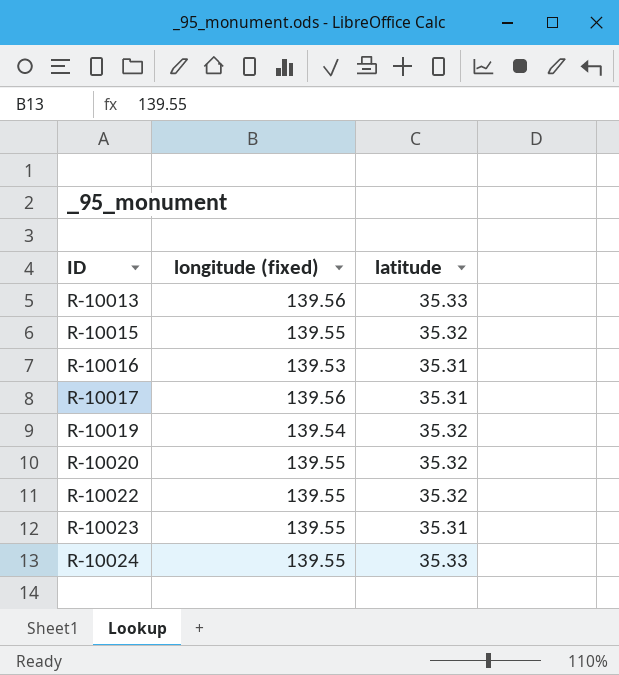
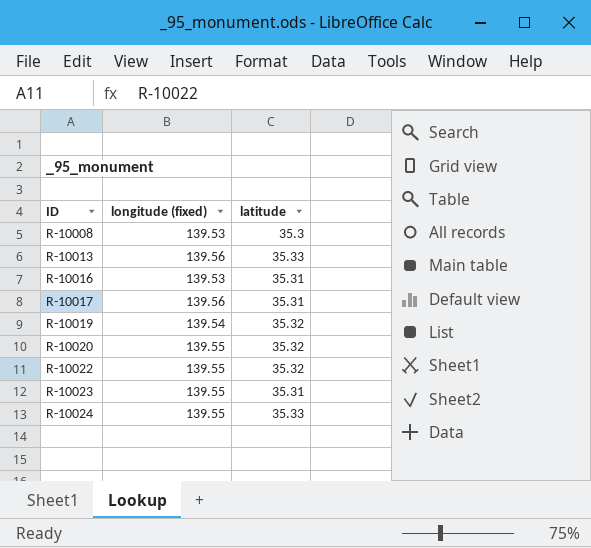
row R-10015: 139.55 | 35.32 -> none
row R-10008: none -> 139.53 | 35.3

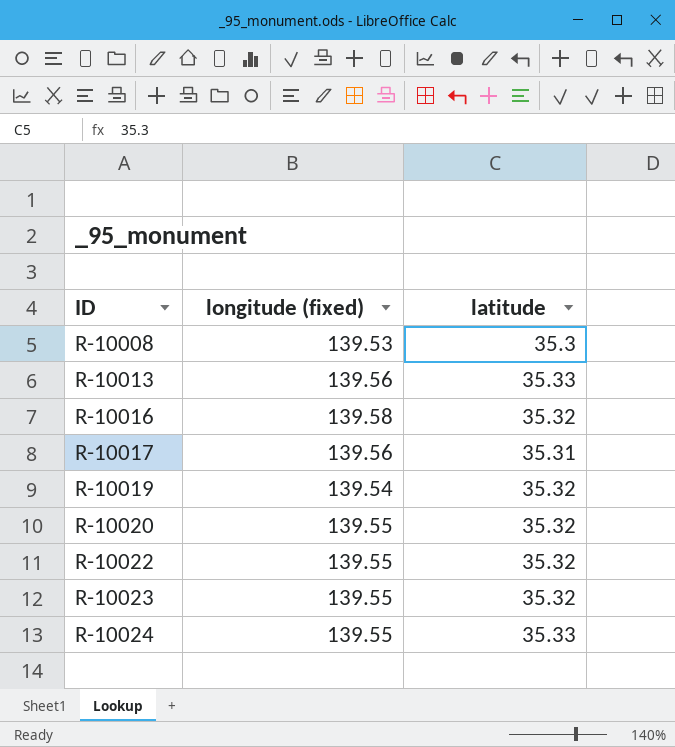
R-10016 | longitude (fixed): 139.53 -> 139.58
R-10016 | latitude: 35.31 -> 35.32
R-10023 | latitude: 35.31 -> 35.32

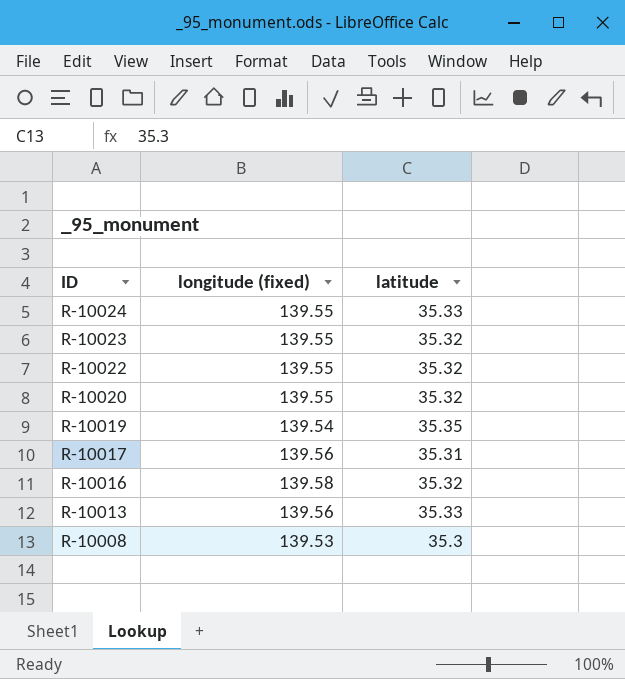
row order: ID ascending -> ID descending
R-10019 | latitude: 35.32 -> 35.35

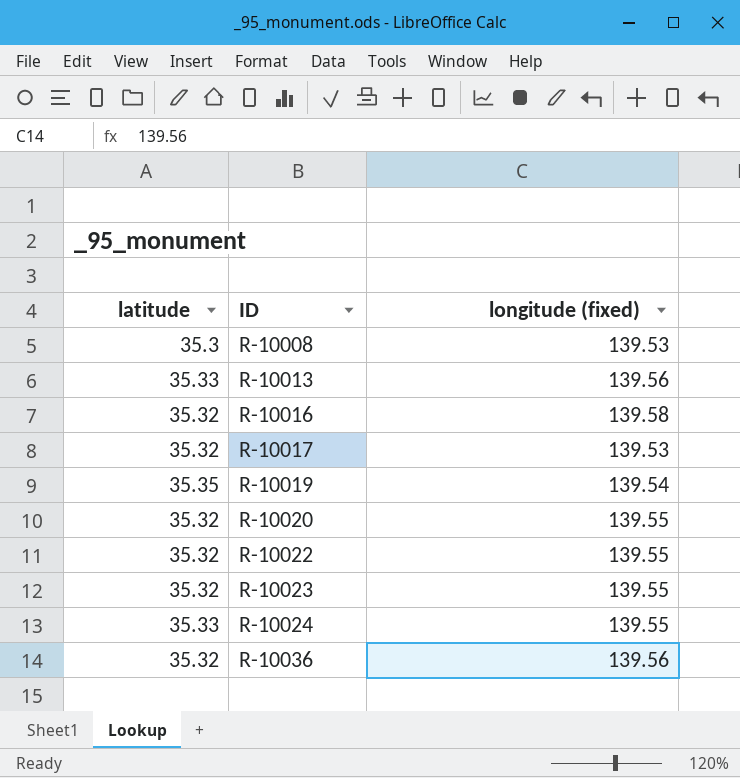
row order: ID descending -> ID ascending
column latitude | position: 3 -> 1
R-10017 | latitude: 35.31 -> 35.32
R-10017 | longitude (fixed): 139.56 -> 139.53
row R-10036: none -> 35.32 | 139.56

